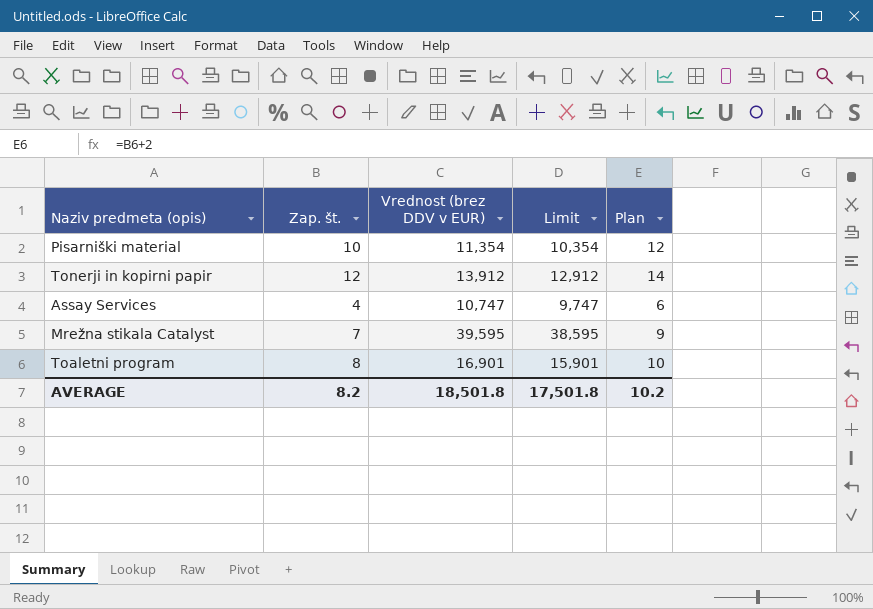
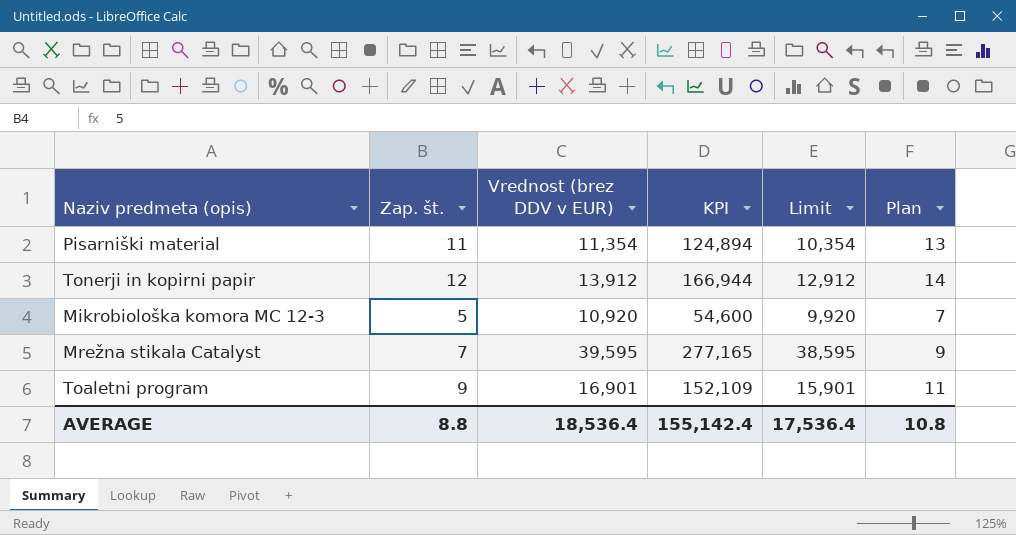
column KPI | formula: none -> [Zap. št.] * [Vrednost (brez DDV v EUR)]
row Assay Services: 4 | 10,747 | 9,747 | 6 -> none
Pisarniški material | Zap. št.: 10 -> 11
Pisarniški material | Plan: 12 -> 13
row Mikrobiološka komora MC 12-3: none -> 5 | 10,920 | 54,600 | 9,920 | 7
Toaletni program | Zap. št.: 8 -> 9
Toaletni program | Plan: 10 -> 11
AVERAGE | Zap. št.: 8.2 -> 8.8
AVERAGE | Vrednost (brez DDV v EUR): 18,501.8 -> 18,536.4
AVERAGE | Limit: 17,501.8 -> 17,536.4
AVERAGE | Plan: 10.2 -> 10.8

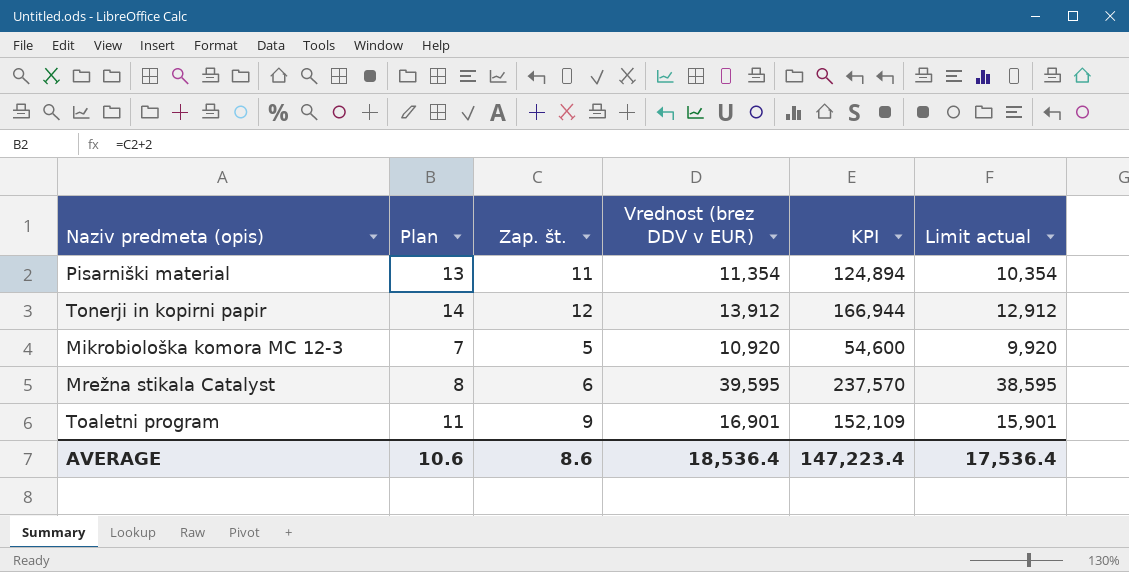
column Plan | position: 6 -> 2
column name: Limit -> Limit actual
Mrežna stikala Catalyst | Plan: 9 -> 8
Mrežna stikala Catalyst | Zap. št.: 7 -> 6
Mrežna stikala Catalyst | KPI: 277,165 -> 237,570
AVERAGE | Plan: 10.8 -> 10.6
AVERAGE | Zap. št.: 8.8 -> 8.6
AVERAGE | KPI: 155,142.4 -> 147,223.4

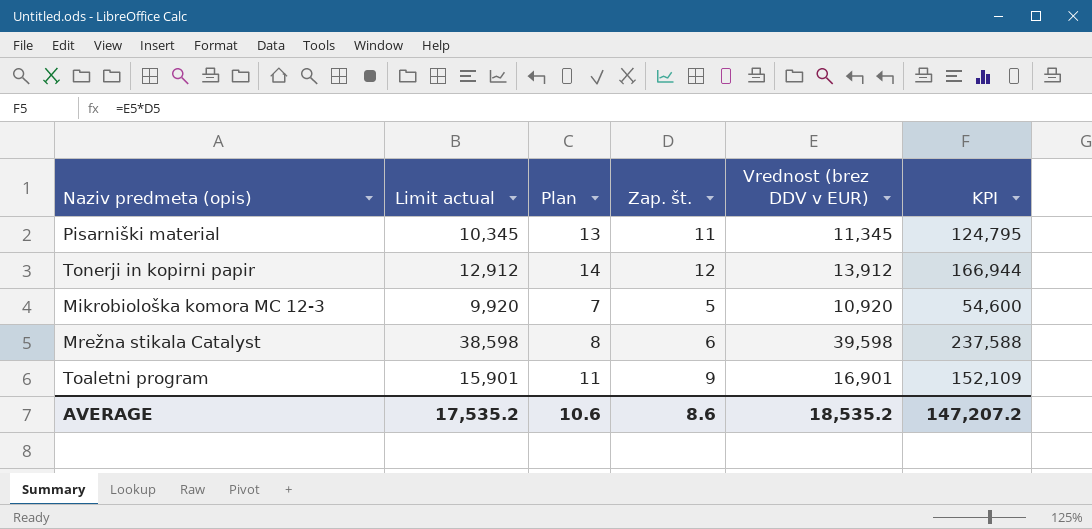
column Limit actual | position: 6 -> 2
Pisarniški material | Limit actual: 10,354 -> 10,345
Pisarniški material | Vrednost (brez DDV v EUR): 11,354 -> 11,345
Pisarniški material | KPI: 124,894 -> 124,795
Mrežna stikala Catalyst | Limit actual: 38,595 -> 38,598
Mrežna stikala Catalyst | Vrednost (brez DDV v EUR): 39,595 -> 39,598
Mrežna stikala Catalyst | KPI: 237,570 -> 237,588
AVERAGE | Limit actual: 17,536.4 -> 17,535.2
AVERAGE | Vrednost (brez DDV v EUR): 18,536.4 -> 18,535.2
AVERAGE | KPI: 147,223.4 -> 147,207.2

